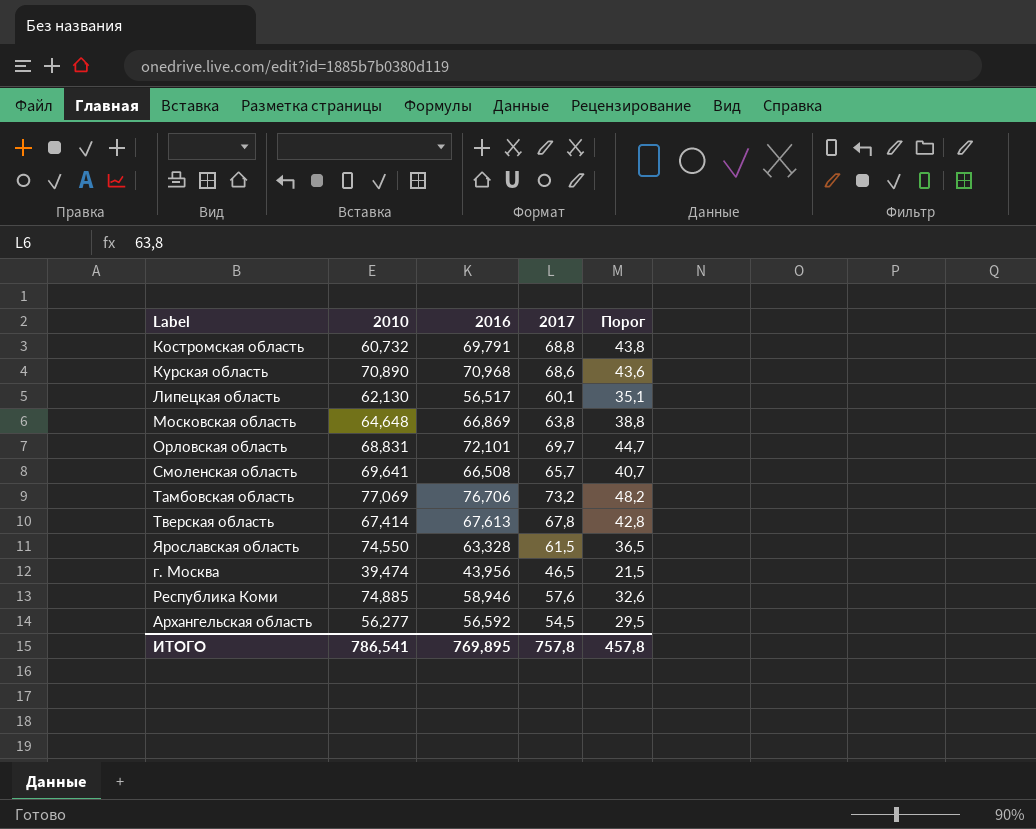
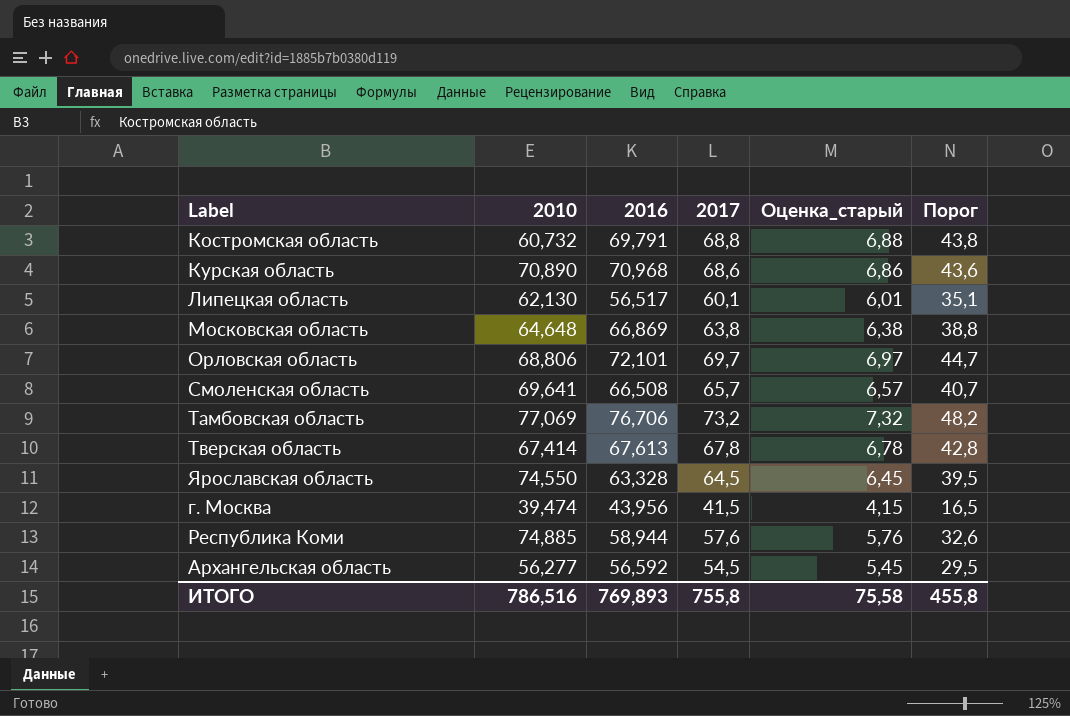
column Оценка_старый | formula: none -> [2017] * 0,1
Орловская область | 2010: 68,831 -> 68,806
Ярославская область | 2017: 61,5 -> 64,5
Ярославская область | Порог: 36,5 -> 39,5
г. Москва | 2017: 46,5 -> 41,5
г. Москва | Порог: 21,5 -> 16,5
Республика Коми | 2016: 58,946 -> 58,944
ИТОГО | 2010: 786,541 -> 786,516
ИТОГО | 2016: 769,895 -> 769,893
ИТОГО | 2017: 757,8 -> 755,8
ИТОГО | Порог: 457,8 -> 455,8

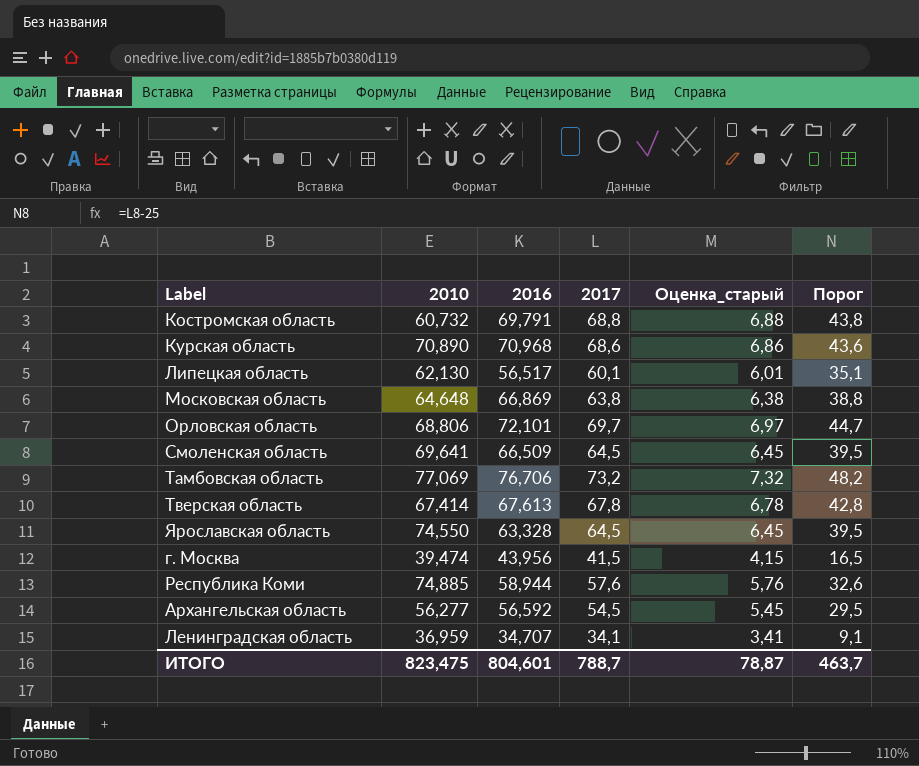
Смоленская область | 2016: 66,508 -> 66,509
Смоленская область | 2017: 65,7 -> 64,5
Смоленская область | Оценка_старый: 6,57 -> 6,45
Смоленская область | Порог: 40,7 -> 39,5
row Ленинградская область: none -> 36,959 | 34,707 | 34,1 | 3,41 | 9,1
ИТОГО | 2010: 786,516 -> 823,475
ИТОГО | 2016: 769,893 -> 804,601
ИТОГО | 2017: 755,8 -> 788,7
ИТОГО | Оценка_старый: 75,58 -> 78,87
ИТОГО | Порог: 455,8 -> 463,7

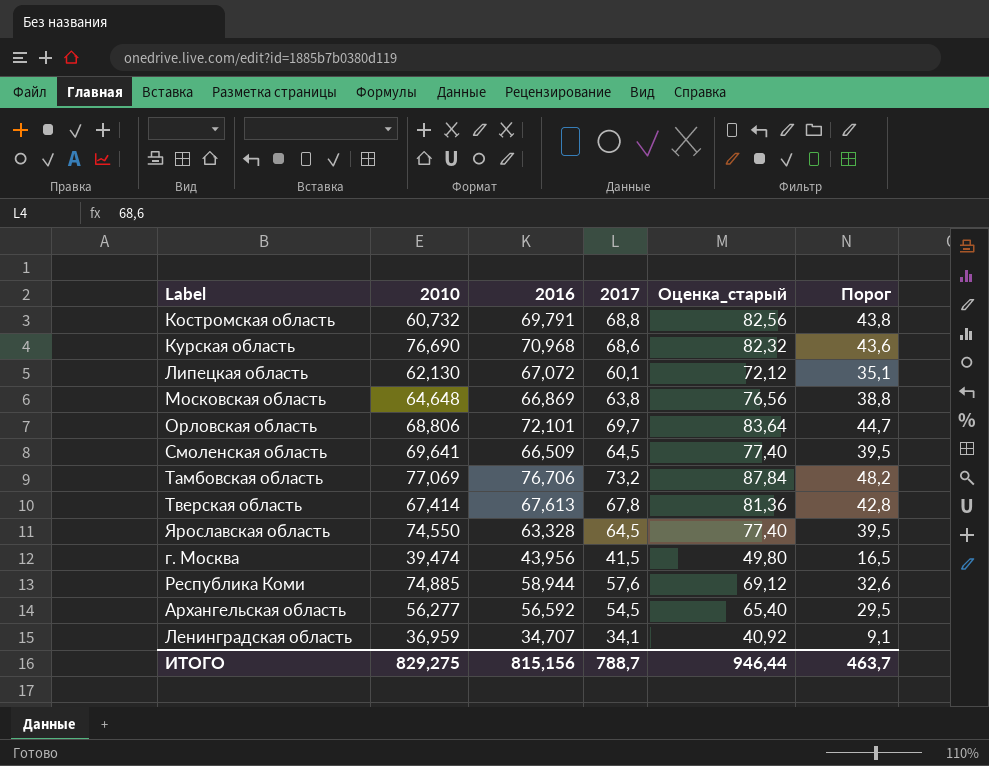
column Оценка_старый | formula: [2017] * 0,1 -> [2017] * 1,2
Курская область | 2010: 70,890 -> 76,690
Липецкая область | 2016: 56,517 -> 67,072
ИТОГО | 2010: 823,475 -> 829,275
ИТОГО | 2016: 804,601 -> 815,156
ИТОГО | Оценка_старый: 78,87 -> 946,44

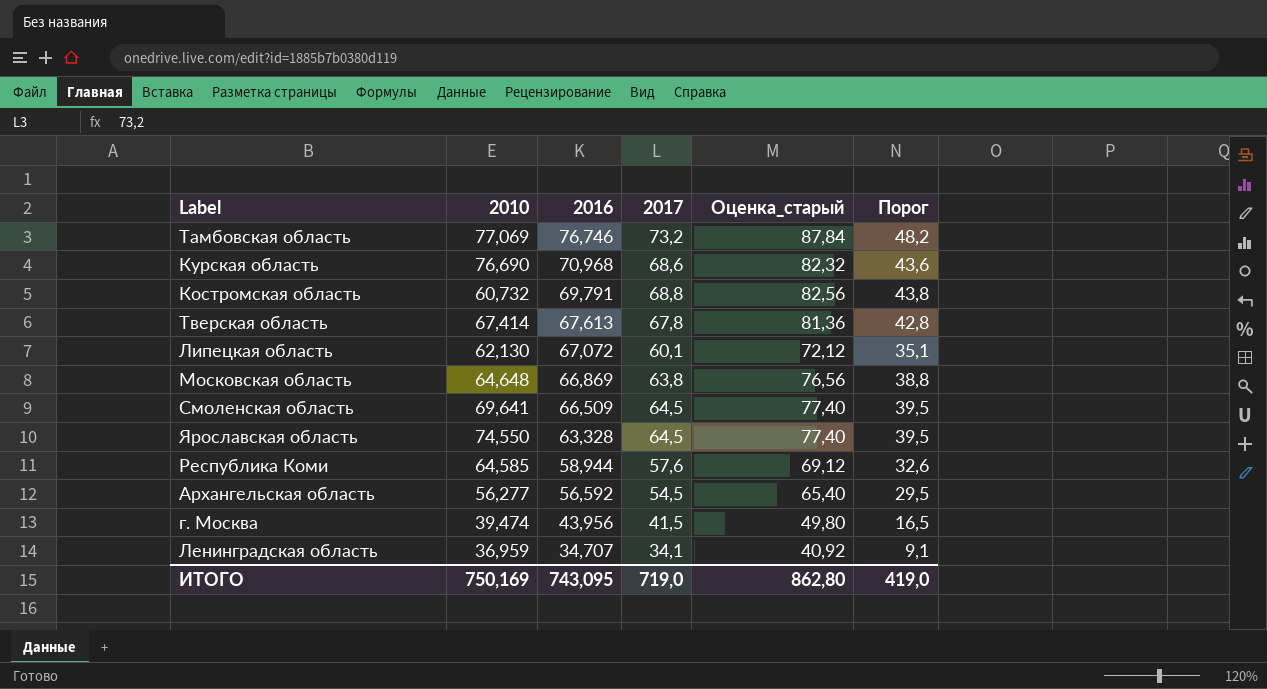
row order: none -> 2016 descending
row Орловская область: 68,806 | 72,101 | 69,7 | 83,64 | 44,7 -> none
Тамбовская область | 2016: 76,706 -> 76,746
Республика Коми | 2010: 74,885 -> 64,585
ИТОГО | 2010: 829,275 -> 750,169
ИТОГО | 2016: 815,156 -> 743,095
ИТОГО | 2017: 788,7 -> 719,0
ИТОГО | Оценка_старый: 946,44 -> 862,80
ИТОГО | Порог: 463,7 -> 419,0

